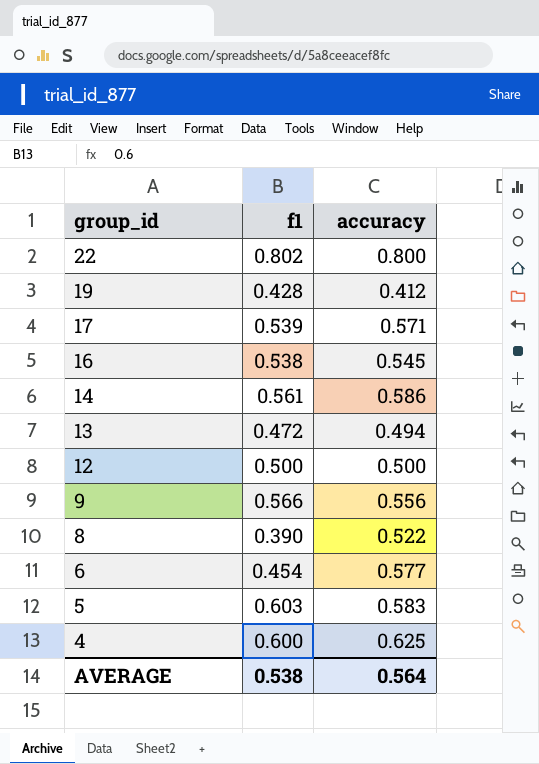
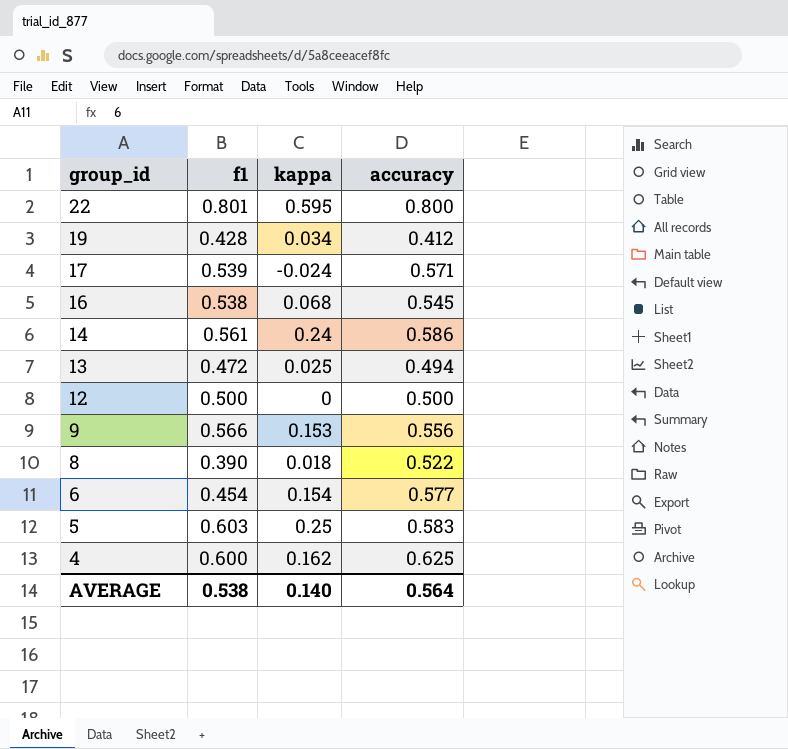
column kappa | position: none -> 3
22 | f1: 0.802 -> 0.801

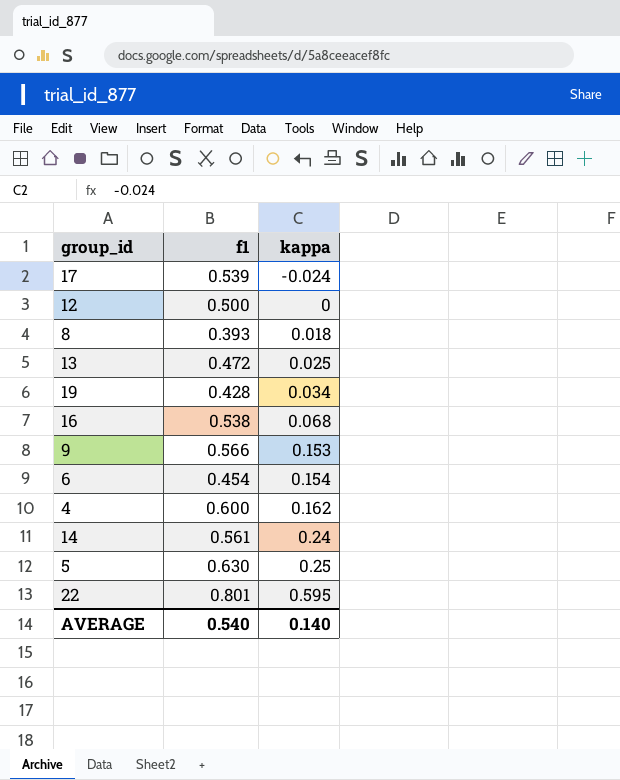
row order: group_id descending -> kappa ascending
column accuracy | position: 4 -> none
8 | f1: 0.390 -> 0.393
5 | f1: 0.603 -> 0.630
AVERAGE | f1: 0.538 -> 0.540

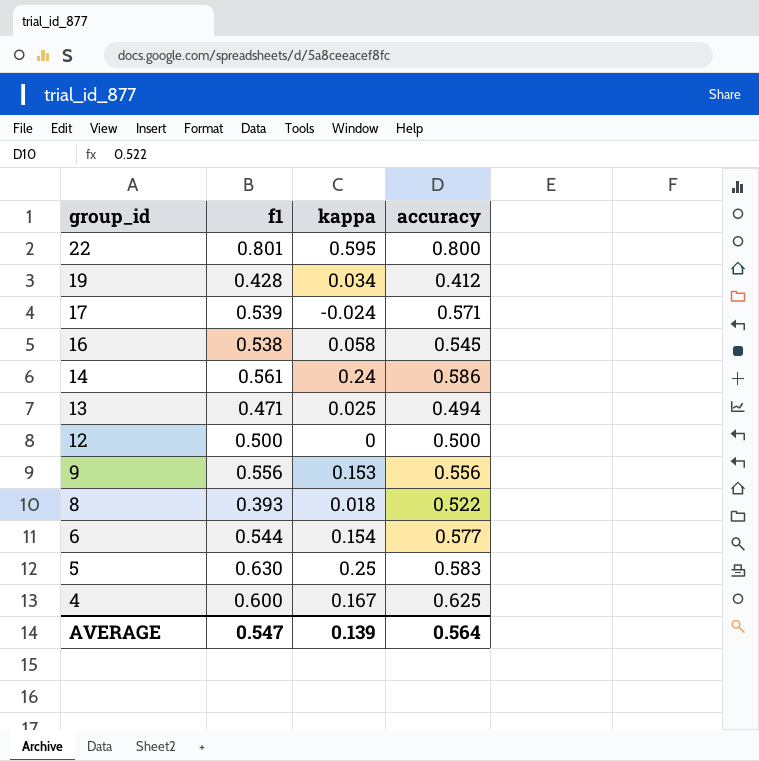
row order: kappa ascending -> group_id descending
column accuracy | position: none -> 4
16 | kappa: 0.068 -> 0.058
13 | f1: 0.472 -> 0.471
9 | f1: 0.566 -> 0.556
6 | f1: 0.454 -> 0.544
4 | kappa: 0.162 -> 0.167
AVERAGE | f1: 0.540 -> 0.547
AVERAGE | kappa: 0.140 -> 0.139

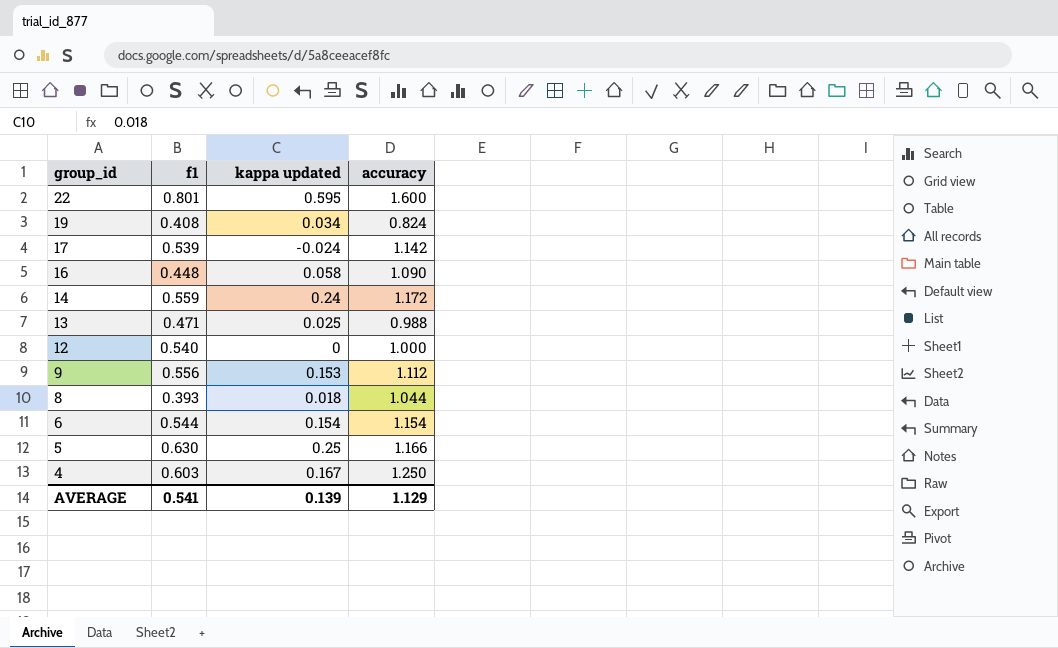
column name: kappa -> kappa updated
22 | accuracy: 0.800 -> 1.600
19 | f1: 0.428 -> 0.408
19 | accuracy: 0.412 -> 0.824
17 | accuracy: 0.571 -> 1.142
16 | f1: 0.538 -> 0.448
16 | accuracy: 0.545 -> 1.090
14 | f1: 0.561 -> 0.559
14 | accuracy: 0.586 -> 1.172
13 | accuracy: 0.494 -> 0.988
12 | f1: 0.500 -> 0.540
12 | accuracy: 0.500 -> 1.000
9 | accuracy: 0.556 -> 1.112
8 | accuracy: 0.522 -> 1.044
6 | accuracy: 0.577 -> 1.154
5 | accuracy: 0.583 -> 1.166
4 | f1: 0.600 -> 0.603
4 | accuracy: 0.625 -> 1.250
AVERAGE | f1: 0.547 -> 0.541
AVERAGE | accuracy: 0.564 -> 1.129

